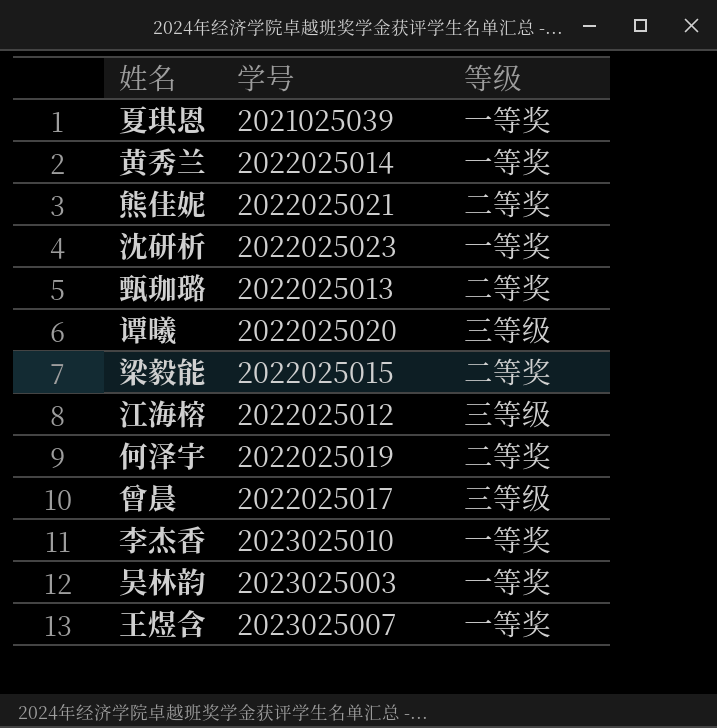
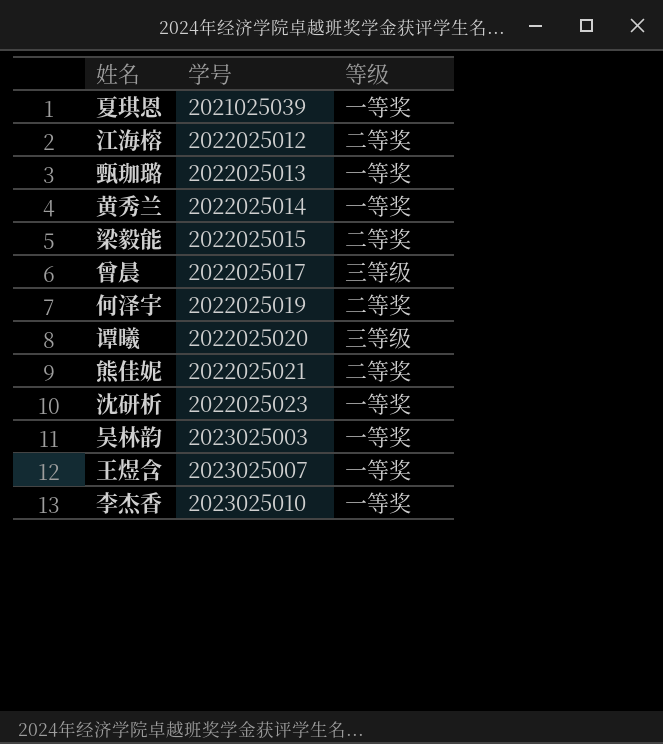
row order: none -> 学号 ascending
江海榕 | 等级: 三等级 -> 二等奖
甄珈璐 | 等级: 二等奖 -> 一等奖

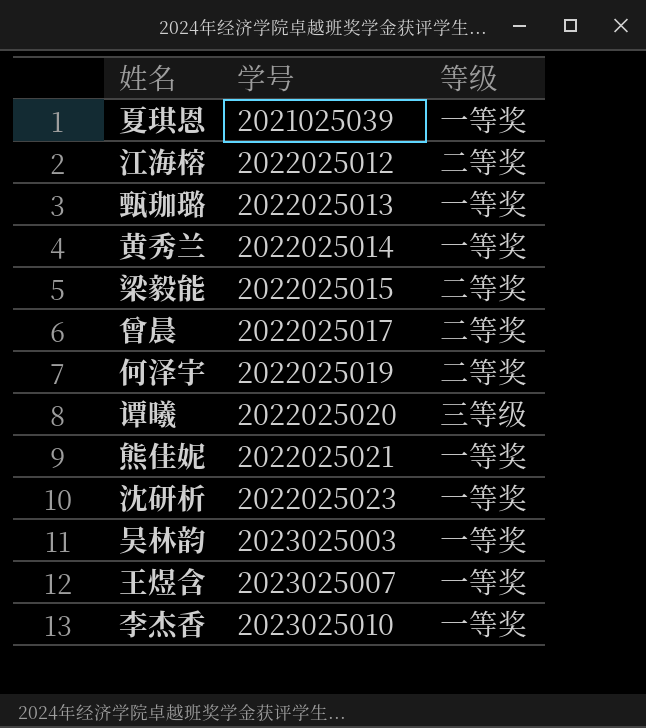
曾晨 | 等级: 三等级 -> 二等奖
熊佳妮 | 等级: 二等奖 -> 一等奖

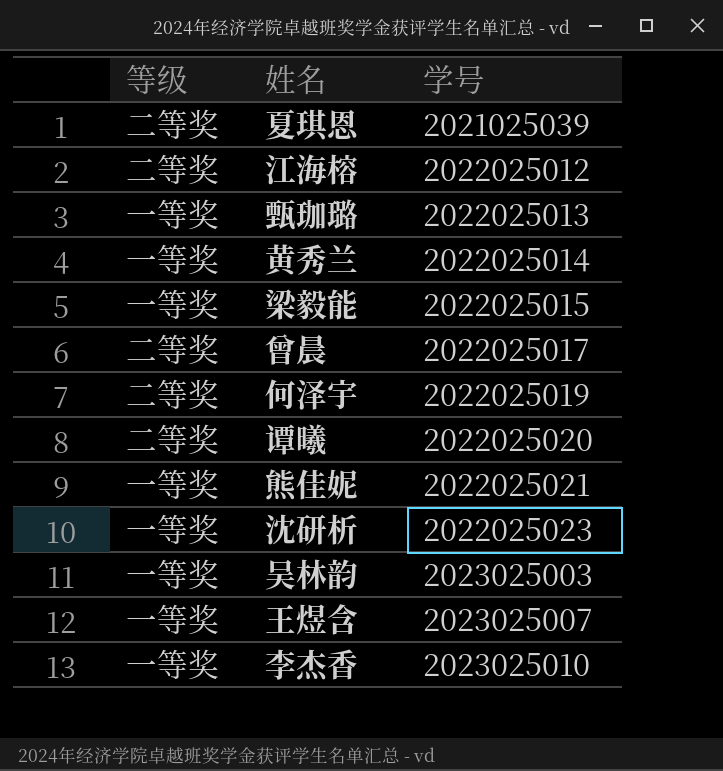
column 等级 | position: 3 -> 1
夏琪恩 | 等级: 一等奖 -> 二等奖
梁毅能 | 等级: 二等奖 -> 一等奖
谭曦 | 等级: 三等级 -> 二等奖

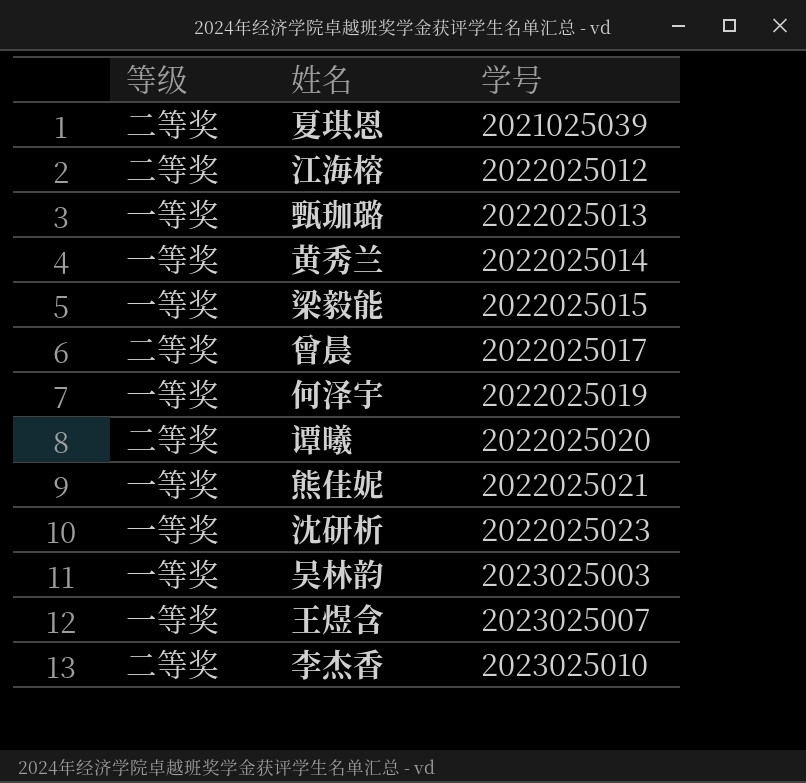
何泽宇 | 等级: 二等奖 -> 一等奖
李杰香 | 等级: 一等奖 -> 二等奖

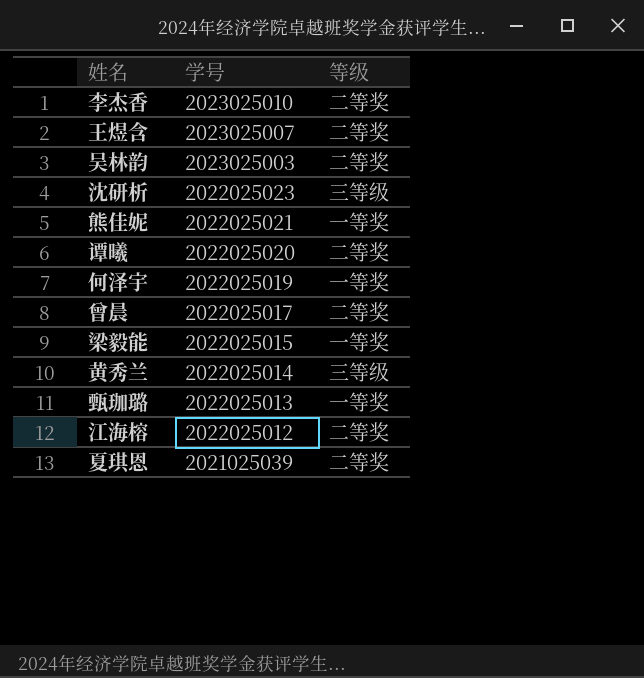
row order: 学号 ascending -> 学号 descending
column 等级 | position: 1 -> 3
王煜含 | 等级: 一等奖 -> 二等奖
吴林韵 | 等级: 一等奖 -> 二等奖
沈研析 | 等级: 一等奖 -> 三等级
黄秀兰 | 等级: 一等奖 -> 三等级

